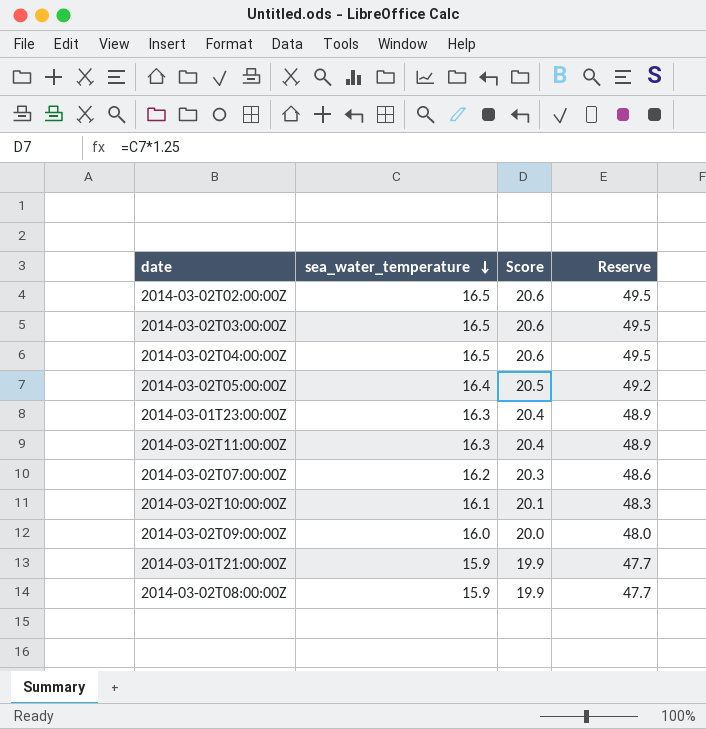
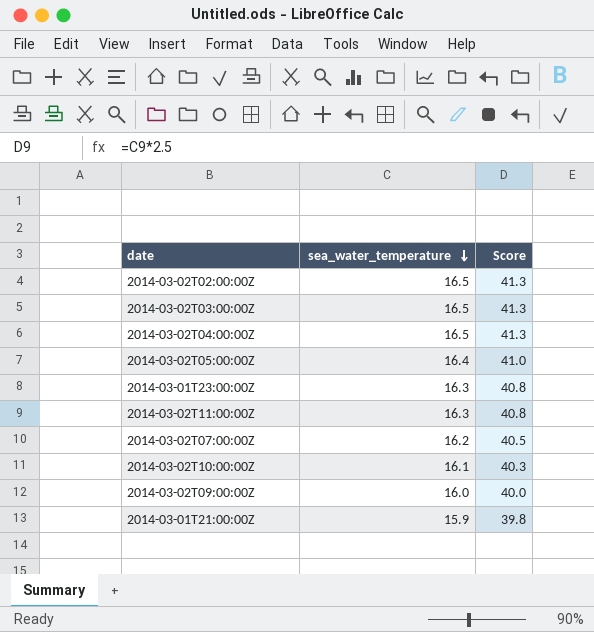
column Reserve | formula: [sea_water_temperature] * 3 -> none
column Score | formula: [sea_water_temperature] * 1.25 -> [sea_water_temperature] * 2.5
row 2014-03-02T08:00:00Z: 15.9 | 19.9 | 47.7 -> none

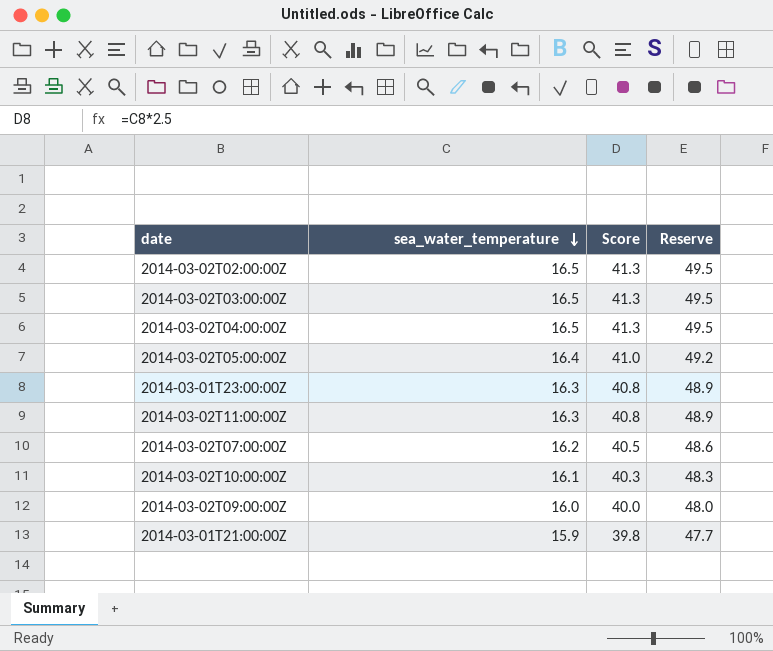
column Reserve | formula: none -> [sea_water_temperature] * 3

